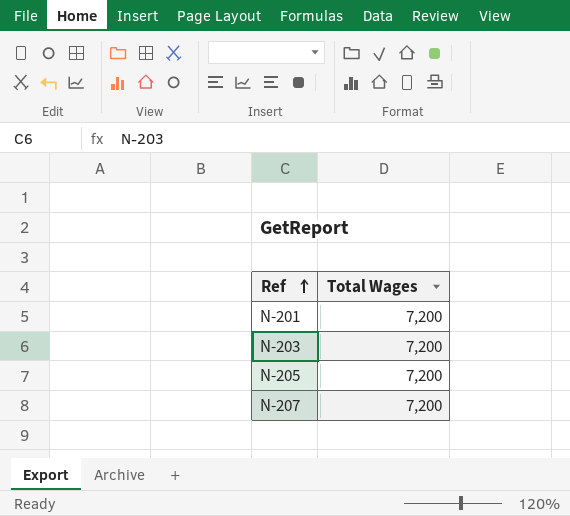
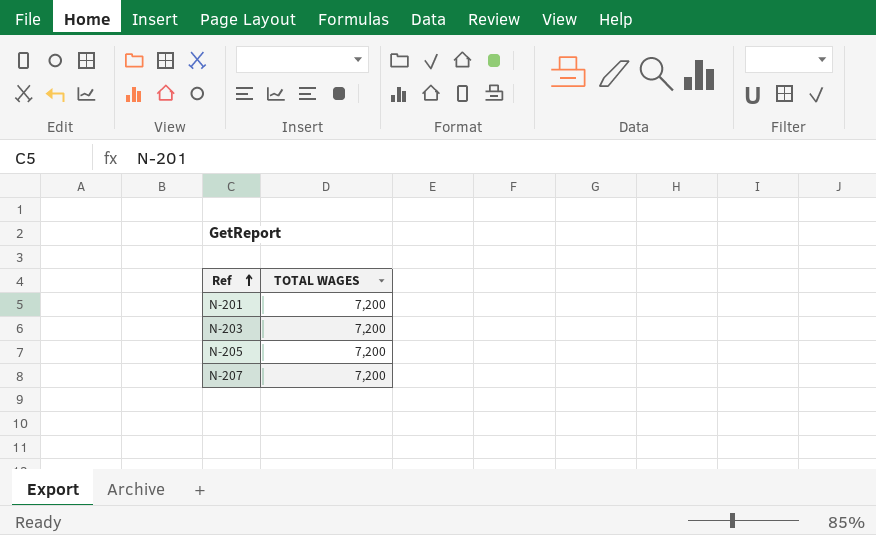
column name: Total Wages -> TOTAL WAGES

